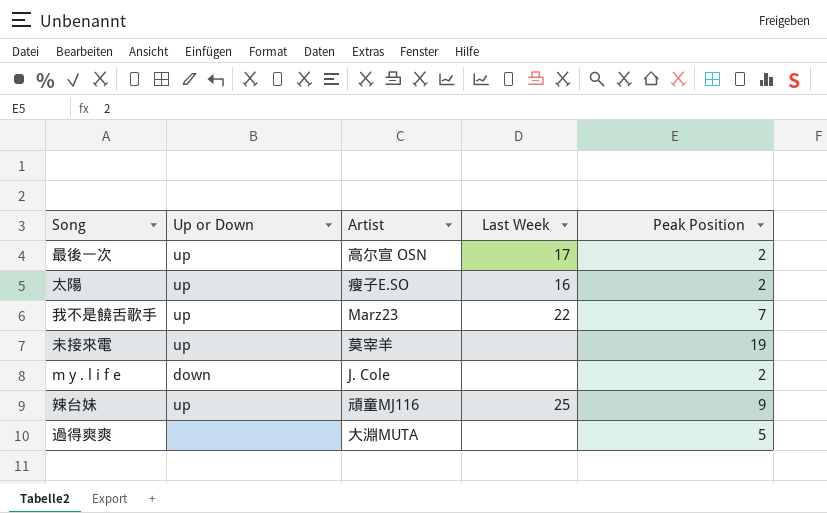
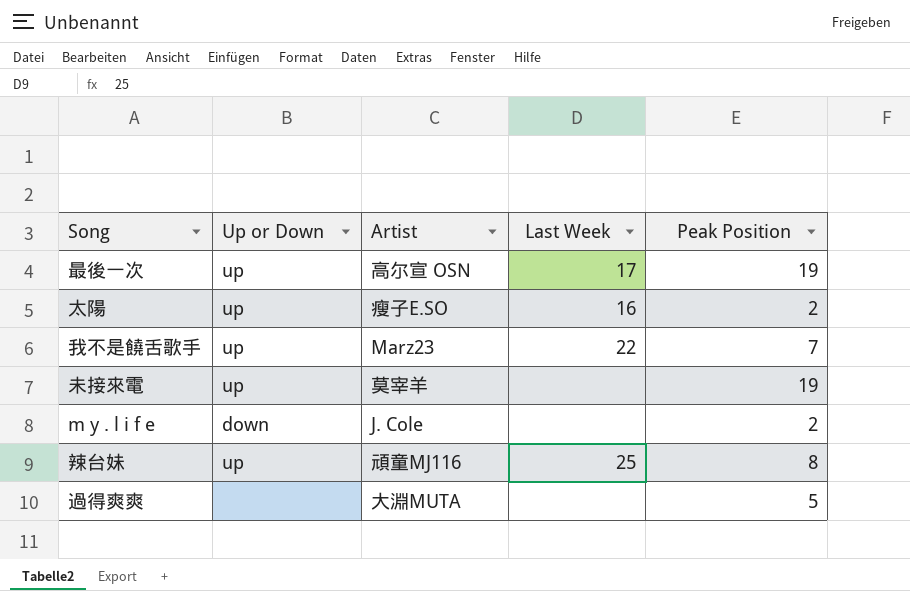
最後一次 | Peak Position: 2 -> 19
辣台妹 | Peak Position: 9 -> 8

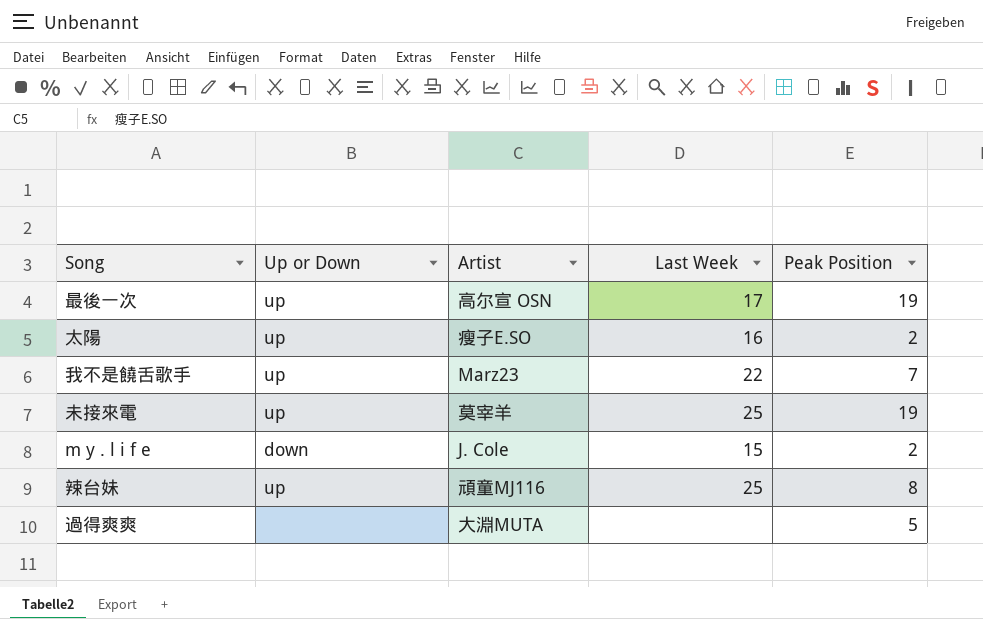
未接來電 | Last Week: none -> 25
m y . l i f e | Last Week: none -> 15

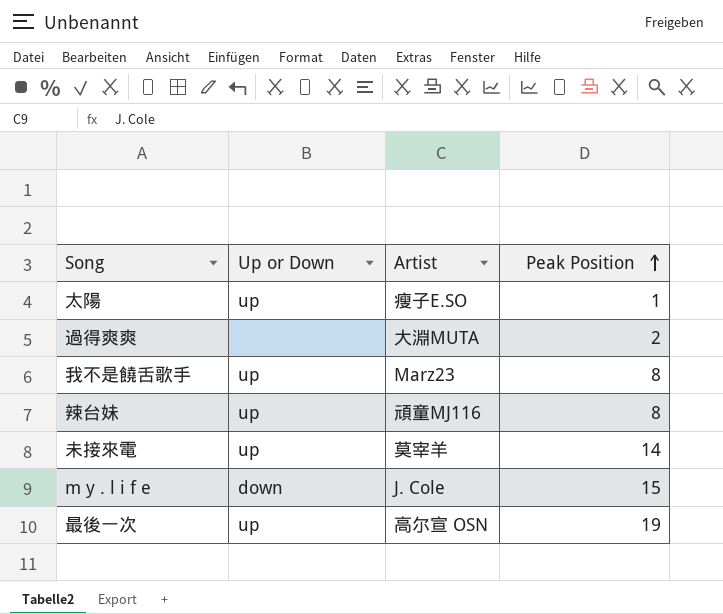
row order: none -> Peak Position ascending
column Last Week | position: 4 -> none
太陽 | Peak Position: 2 -> 1
過得爽爽 | Peak Position: 5 -> 2
我不是饒舌歌手 | Peak Position: 7 -> 8
未接來電 | Peak Position: 19 -> 14
m y . l i f e | Peak Position: 2 -> 15

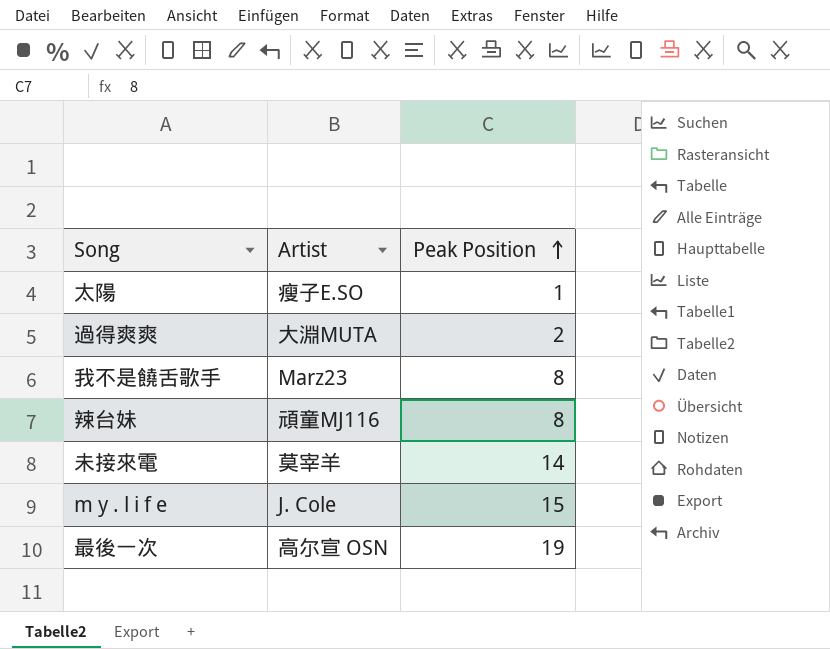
column Up or Down | position: 2 -> none

